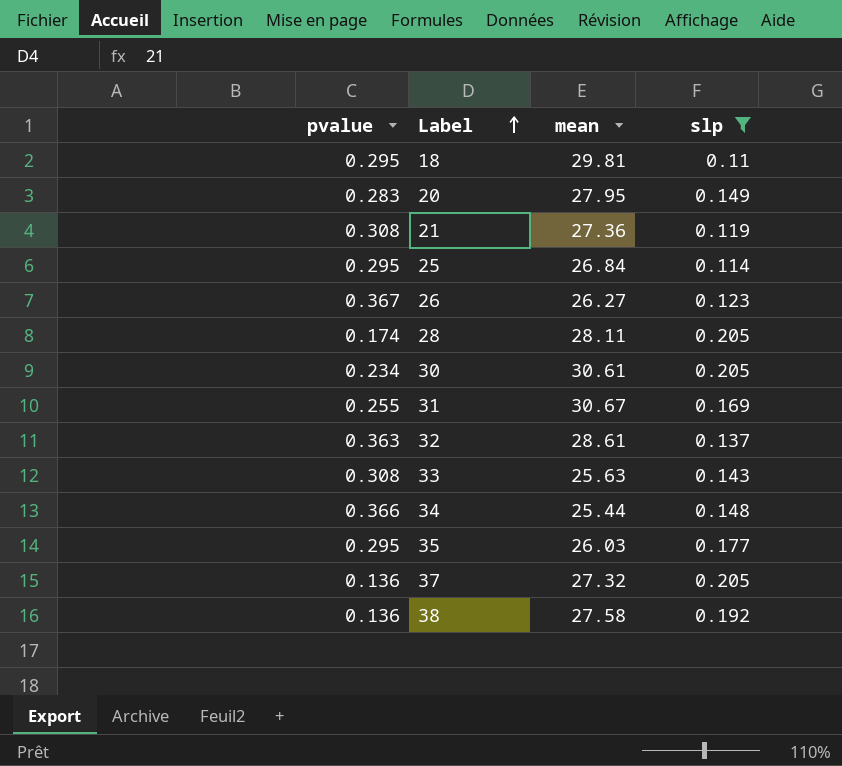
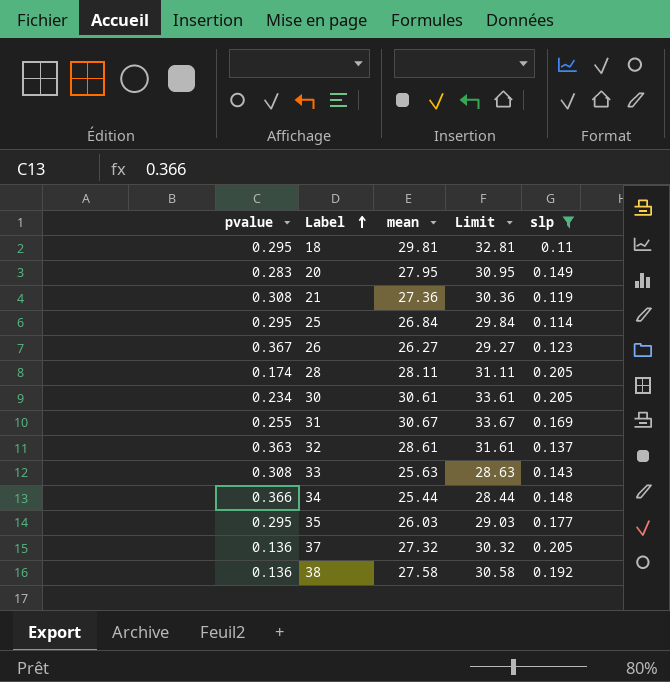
column Limit | formula: none -> [mean] + 3

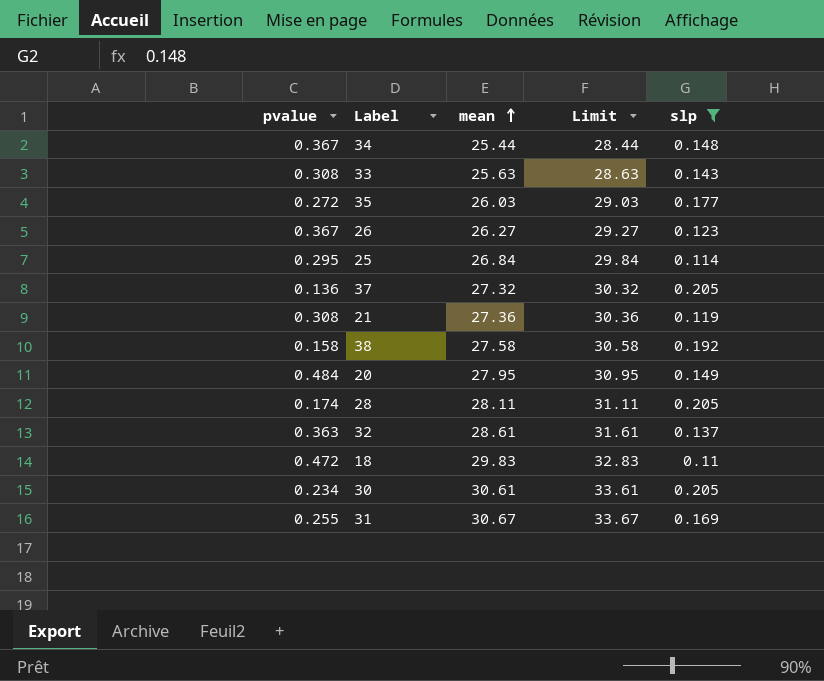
row order: Label ascending -> mean ascending
34 | pvalue: 0.366 -> 0.367
35 | pvalue: 0.295 -> 0.272
38 | pvalue: 0.136 -> 0.158
20 | pvalue: 0.283 -> 0.484
18 | pvalue: 0.295 -> 0.472
18 | mean: 29.81 -> 29.83
18 | Limit: 32.81 -> 32.83

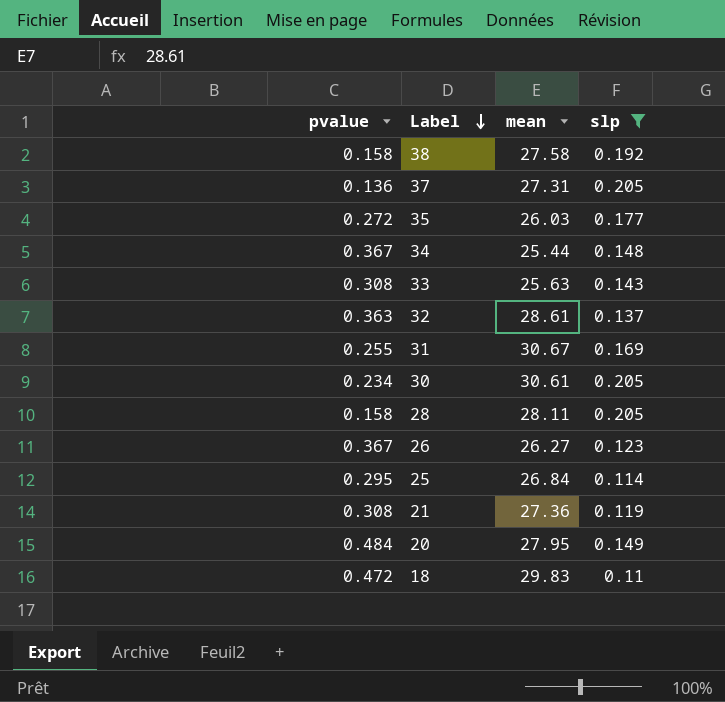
row order: mean ascending -> Label descending
column Limit | formula: [mean] + 3 -> none
37 | mean: 27.32 -> 27.31
28 | pvalue: 0.174 -> 0.158

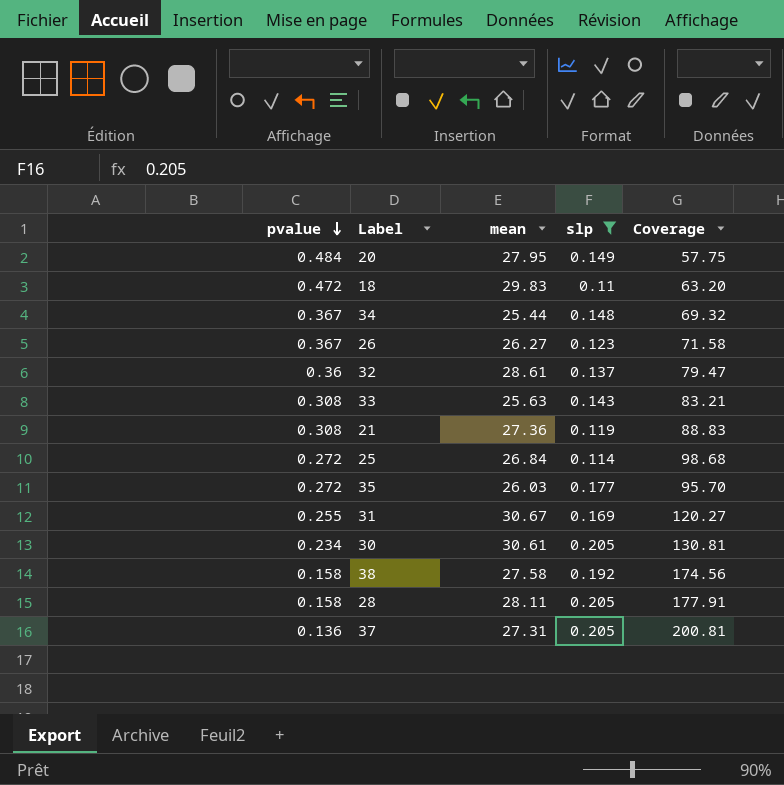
row order: Label descending -> pvalue descending
column Coverage | formula: none -> [mean] / [pvalue]
32 | pvalue: 0.363 -> 0.36
25 | pvalue: 0.295 -> 0.272

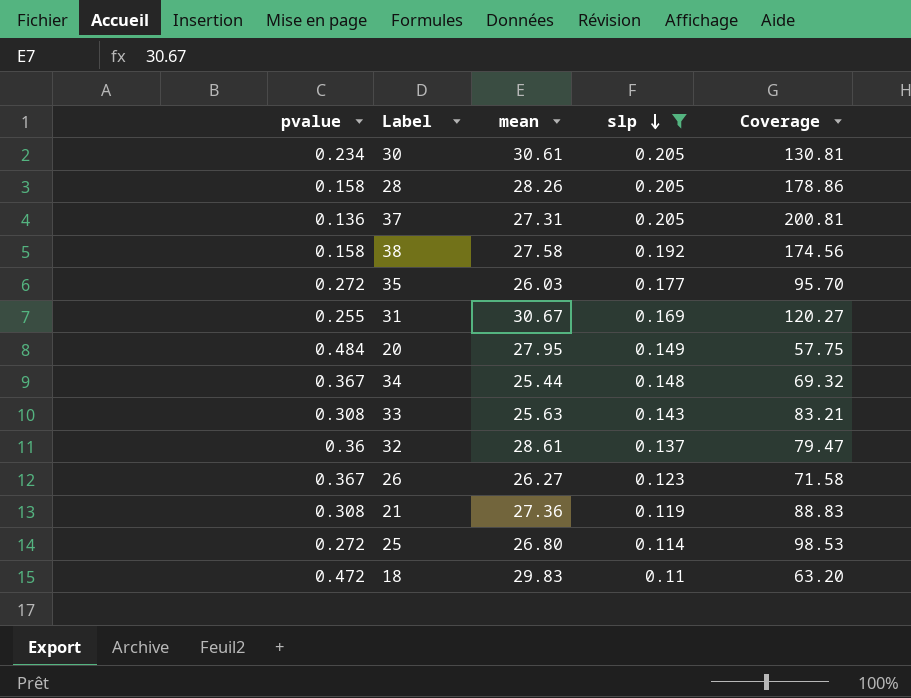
row order: pvalue descending -> slp descending
28 | mean: 28.11 -> 28.26
28 | Coverage: 177.91 -> 178.86
25 | mean: 26.84 -> 26.80
25 | Coverage: 98.68 -> 98.53

